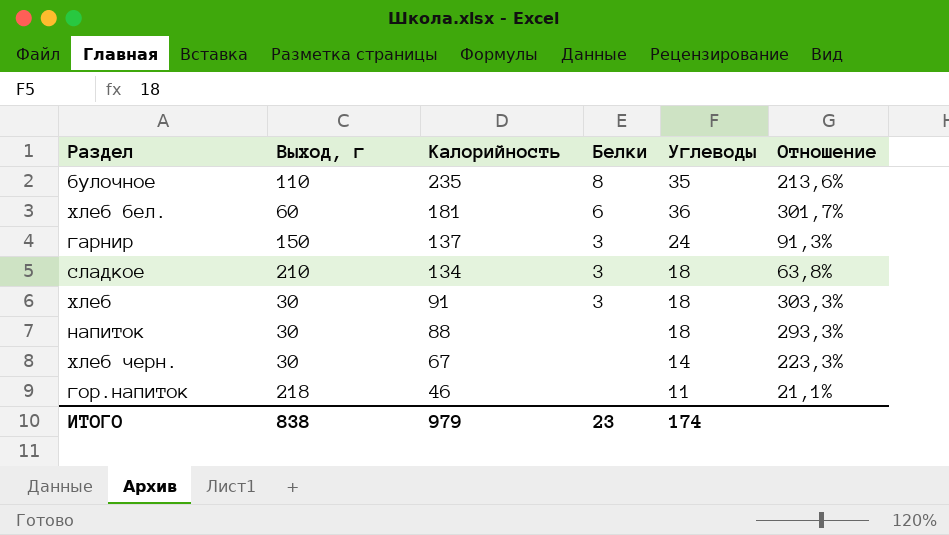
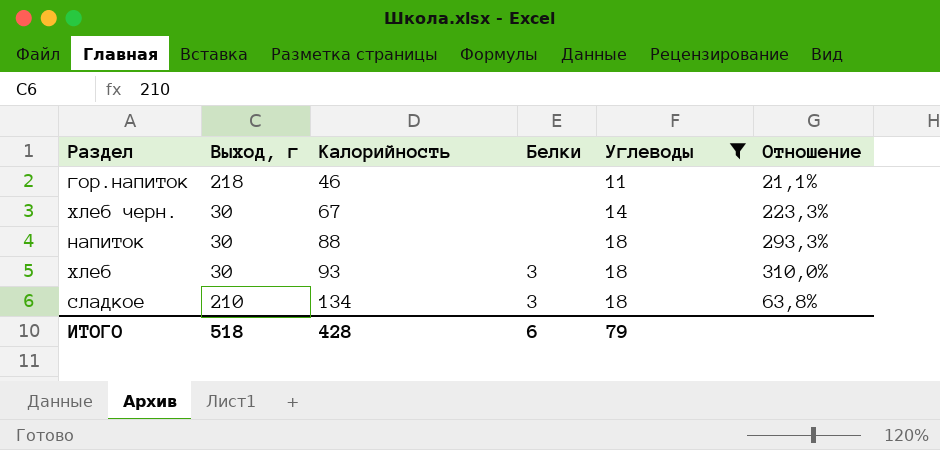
filter: none -> Углеводы <= 18
row order: Калорийность descending -> Калорийность ascending
хлеб | Калорийность: 91 -> 93
хлеб | Отношение: 303,3% -> 310,0%
ИТОГО | Выход, г: 838 -> 518
ИТОГО | Калорийность: 979 -> 428
ИТОГО | Белки: 23 -> 6
ИТОГО | Углеводы: 174 -> 79

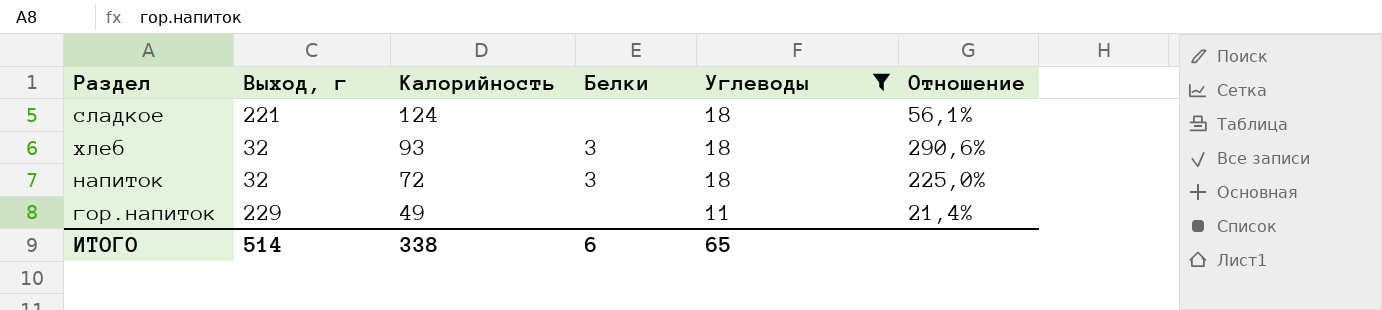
row order: Калорийность ascending -> Калорийность descending
row хлеб черн.: 30 | 67 | none | 14 | 223,3% -> none
сладкое | Выход, г: 210 -> 221
сладкое | Калорийность: 134 -> 124
сладкое | Белки: 3 -> none
сладкое | Отношение: 63,8% -> 56,1%
хлеб | Выход, г: 30 -> 32
хлеб | Отношение: 310,0% -> 290,6%
напиток | Выход, г: 30 -> 32
напиток | Калорийность: 88 -> 72
напиток | Белки: none -> 3
напиток | Отношение: 293,3% -> 225,0%
гор.напиток | Выход, г: 218 -> 229
гор.напиток | Калорийность: 46 -> 49
гор.напиток | Отношение: 21,1% -> 21,4%
ИТОГО | Выход, г: 518 -> 514
ИТОГО | Калорийность: 428 -> 338
ИТОГО | Углеводы: 79 -> 65

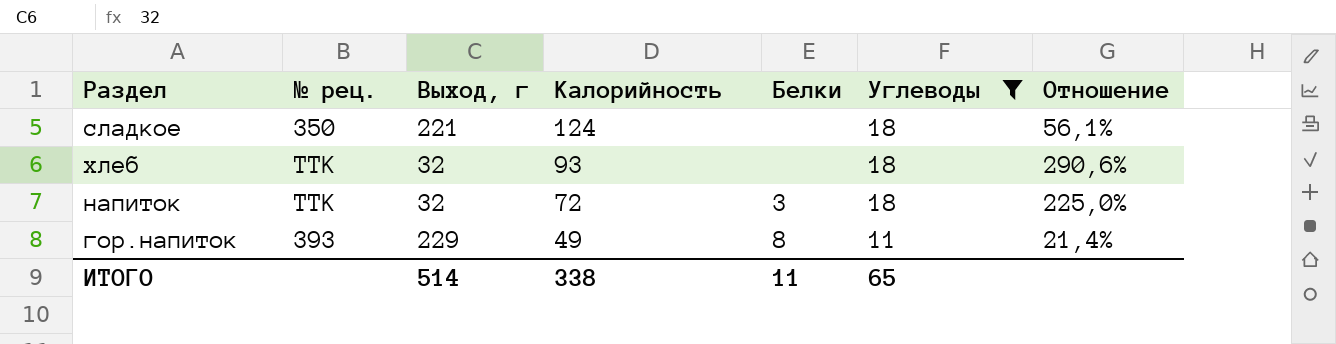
column № рец. | position: none -> 2
хлеб | Белки: 3 -> none
гор.напиток | Белки: none -> 8
ИТОГО | Белки: 6 -> 11

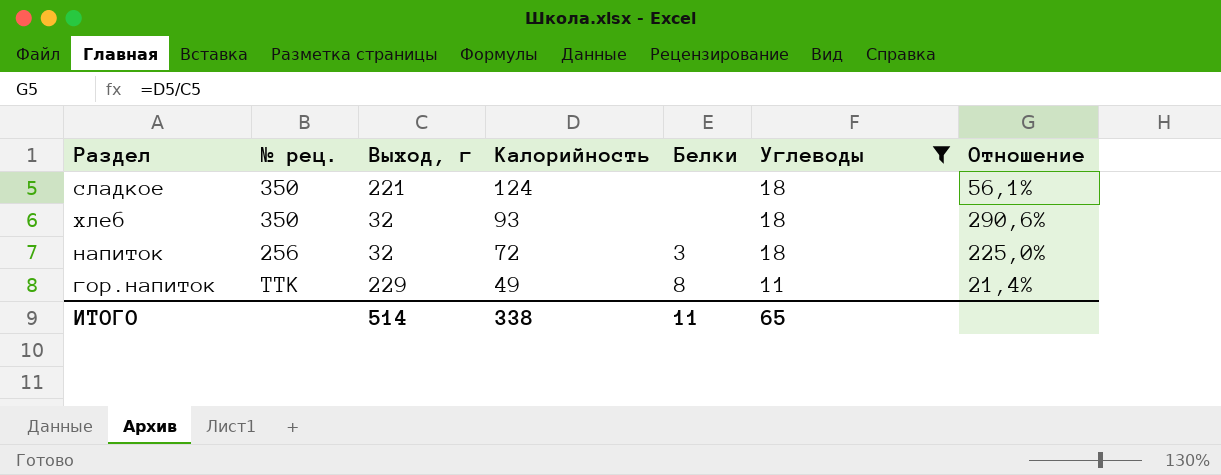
хлеб | № рец.: ТТК -> 350
напиток | № рец.: ТТК -> 256
гор.напиток | № рец.: 393 -> ТТК

